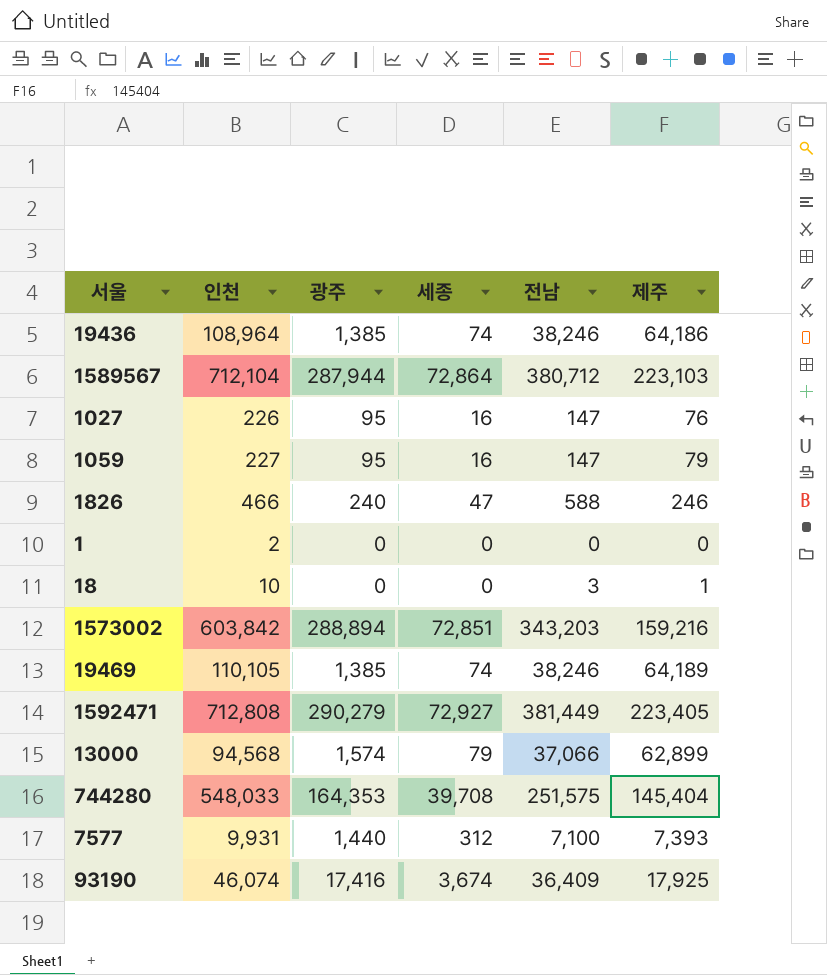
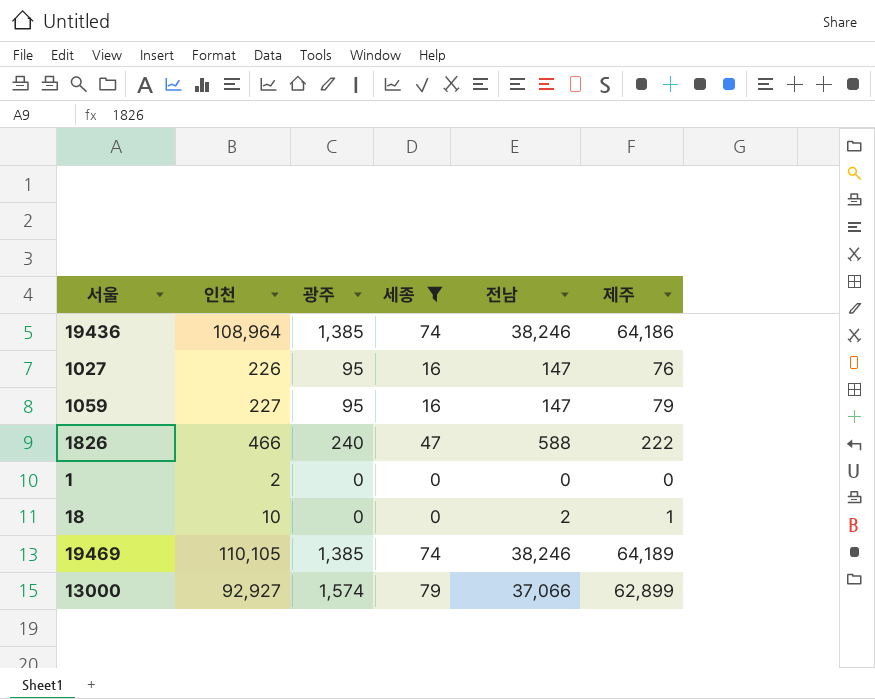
filter: none -> 세종 <= 79
1826 | 제주: 246 -> 222
18 | 전남: 3 -> 2
13000 | 인천: 94,568 -> 92,927

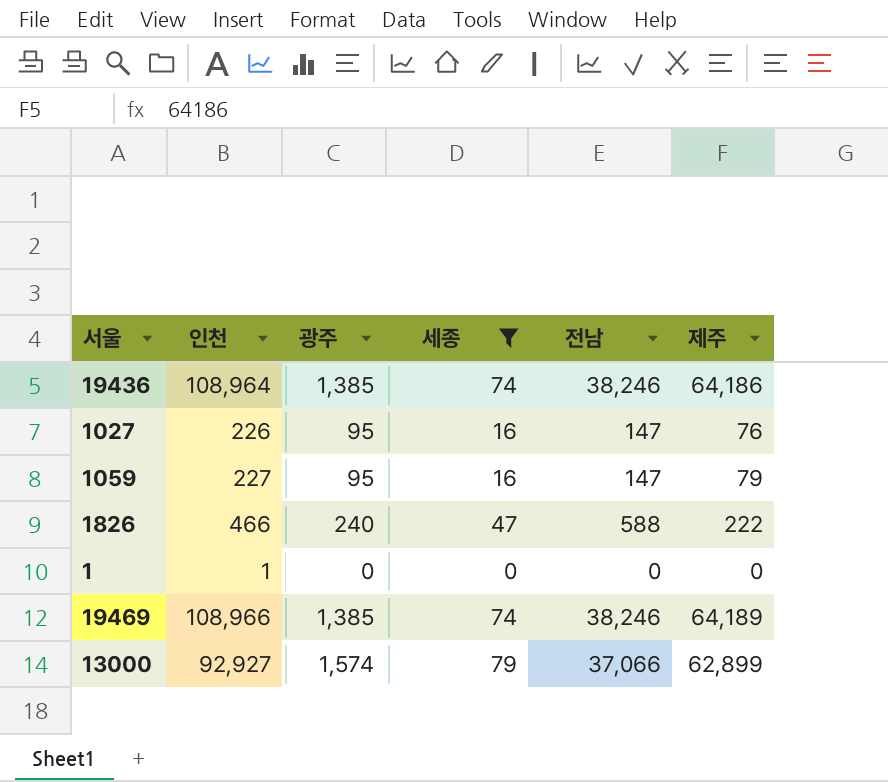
row 18: 10 | 0 | 0 | 2 | 1 -> none
1 | 인천: 2 -> 1
19469 | 인천: 110,105 -> 108,966

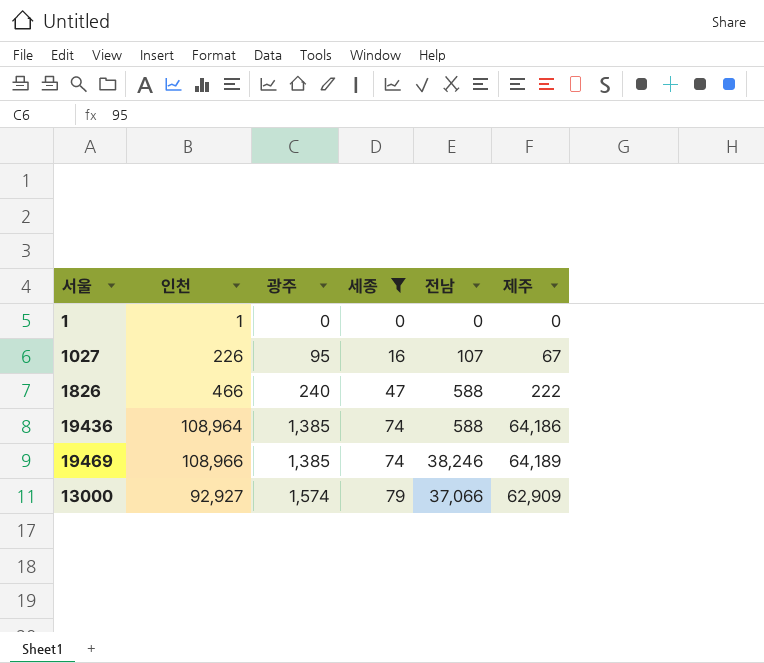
row order: none -> 광주 ascending
row 1059: 227 | 95 | 16 | 147 | 79 -> none
1027 | 전남: 147 -> 107
1027 | 제주: 76 -> 67
19436 | 전남: 38,246 -> 588
13000 | 제주: 62,899 -> 62,909

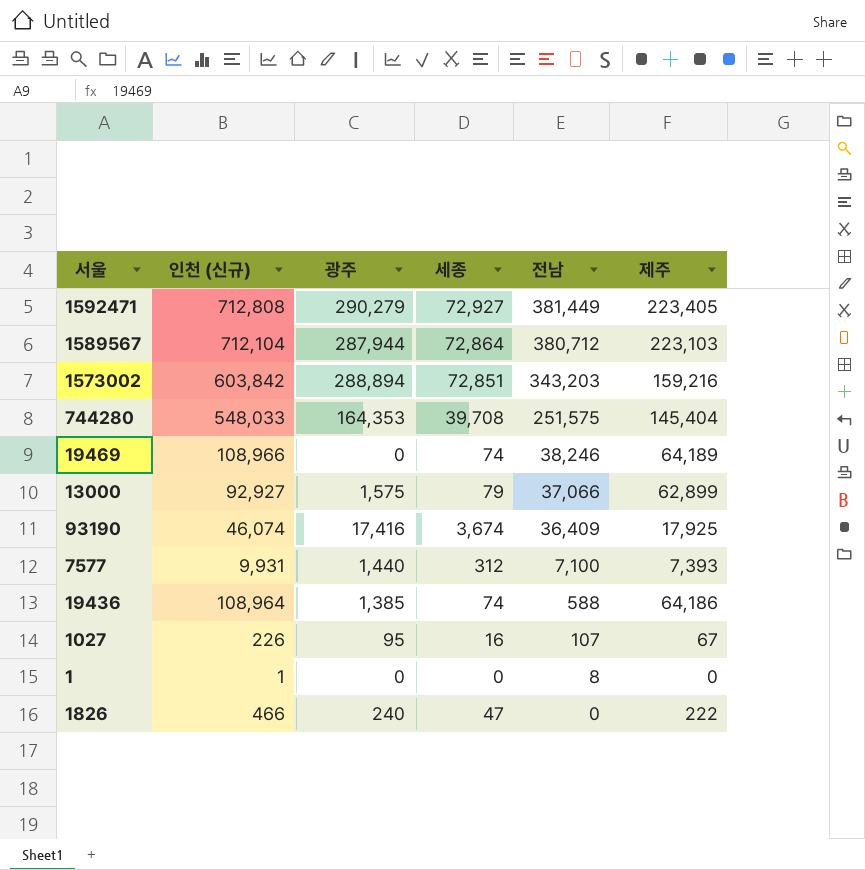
filter: 세종 <= 79 -> none
row order: 광주 ascending -> 전남 descending
column name: 인천 -> 인천 (신규)
19469 | 광주: 1,385 -> 0
13000 | 광주: 1,574 -> 1,575
13000 | 제주: 62,909 -> 62,899
1 | 전남: 0 -> 8
1826 | 전남: 588 -> 0

